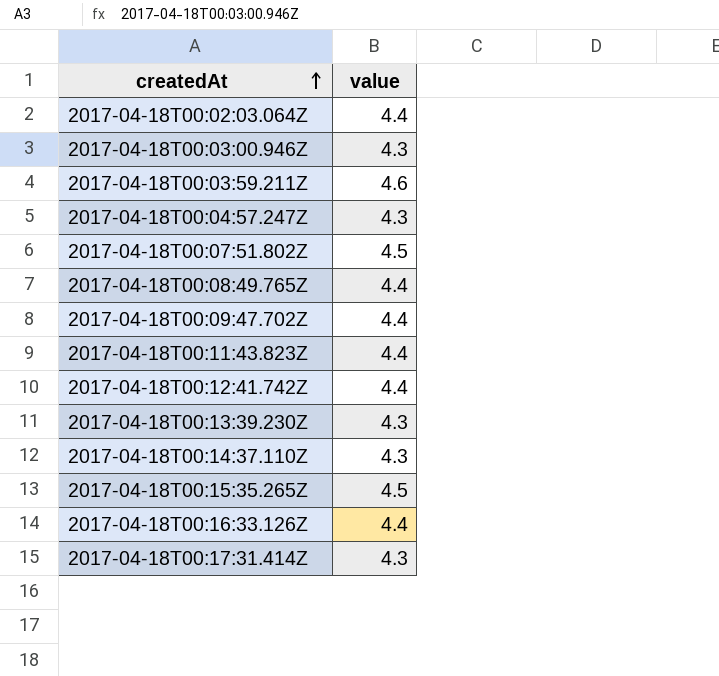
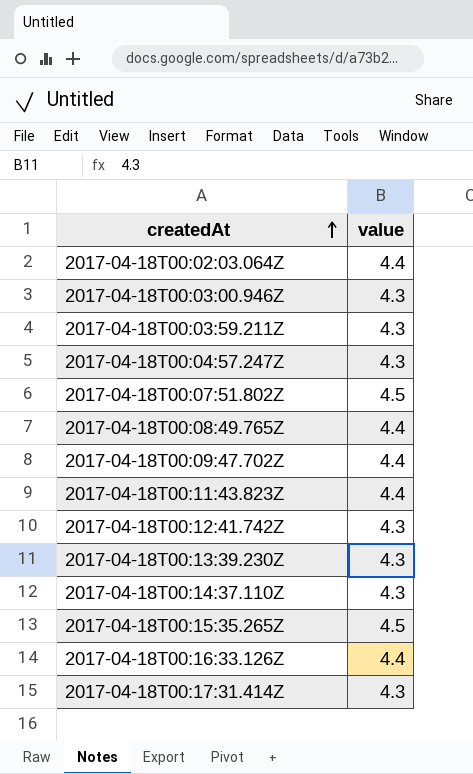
2017-04-18T00:03:59.211Z | value: 4.6 -> 4.3
2017-04-18T00:12:41.742Z | value: 4.4 -> 4.3

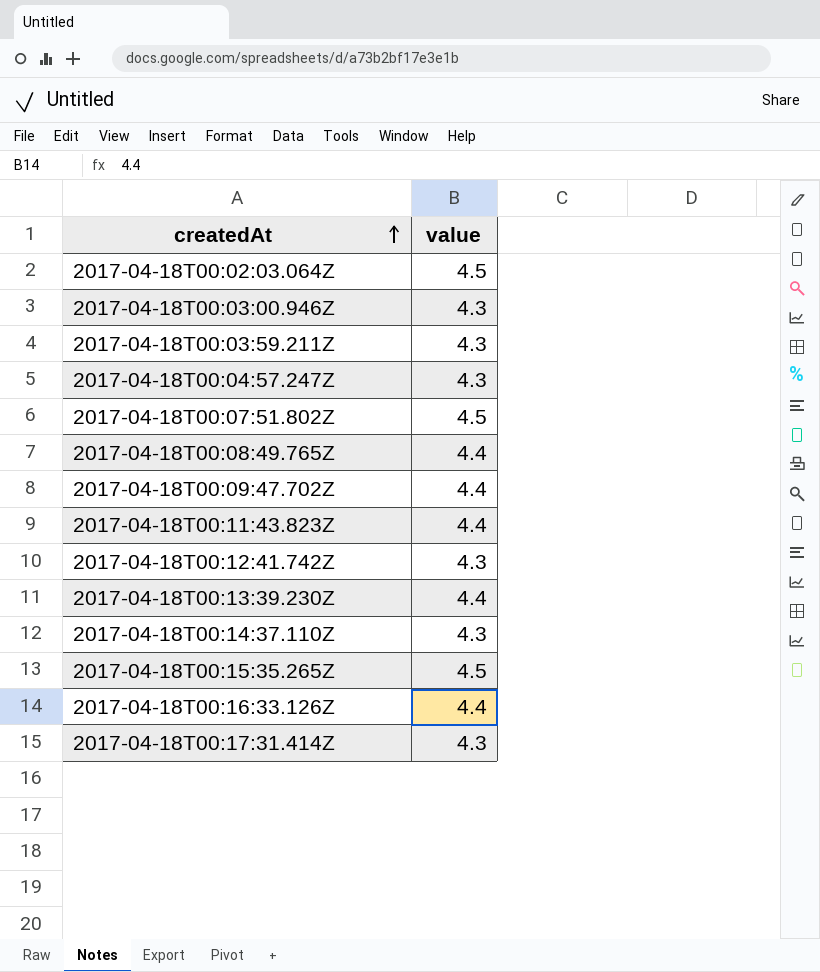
2017-04-18T00:02:03.064Z | value: 4.4 -> 4.5
2017-04-18T00:13:39.230Z | value: 4.3 -> 4.4

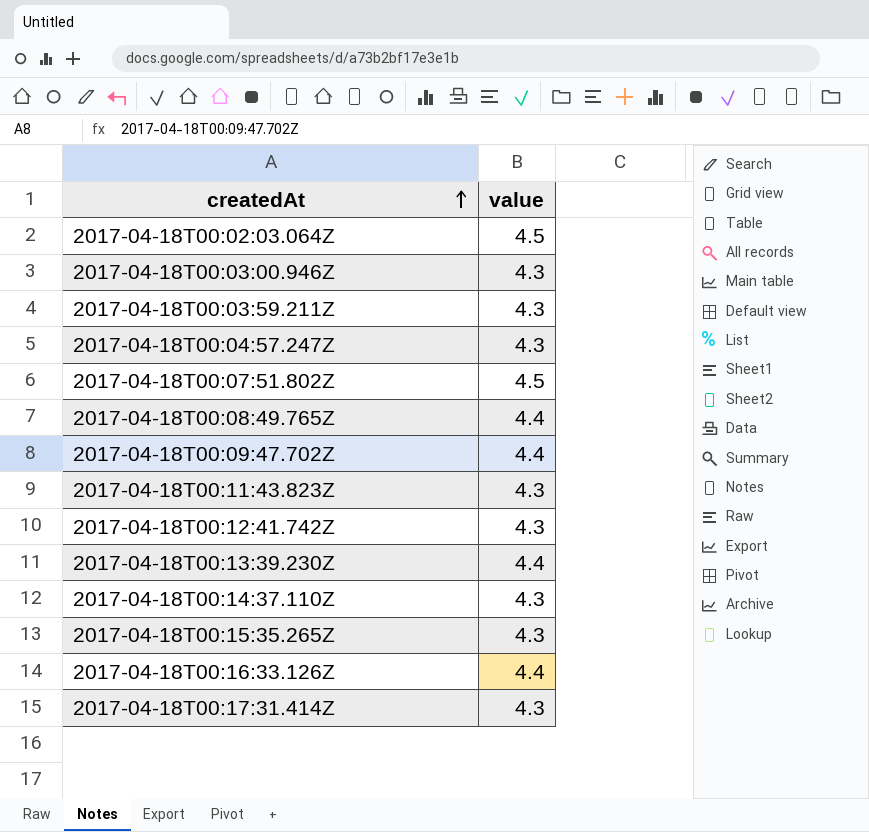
2017-04-18T00:11:43.823Z | value: 4.4 -> 4.3
2017-04-18T00:15:35.265Z | value: 4.5 -> 4.3

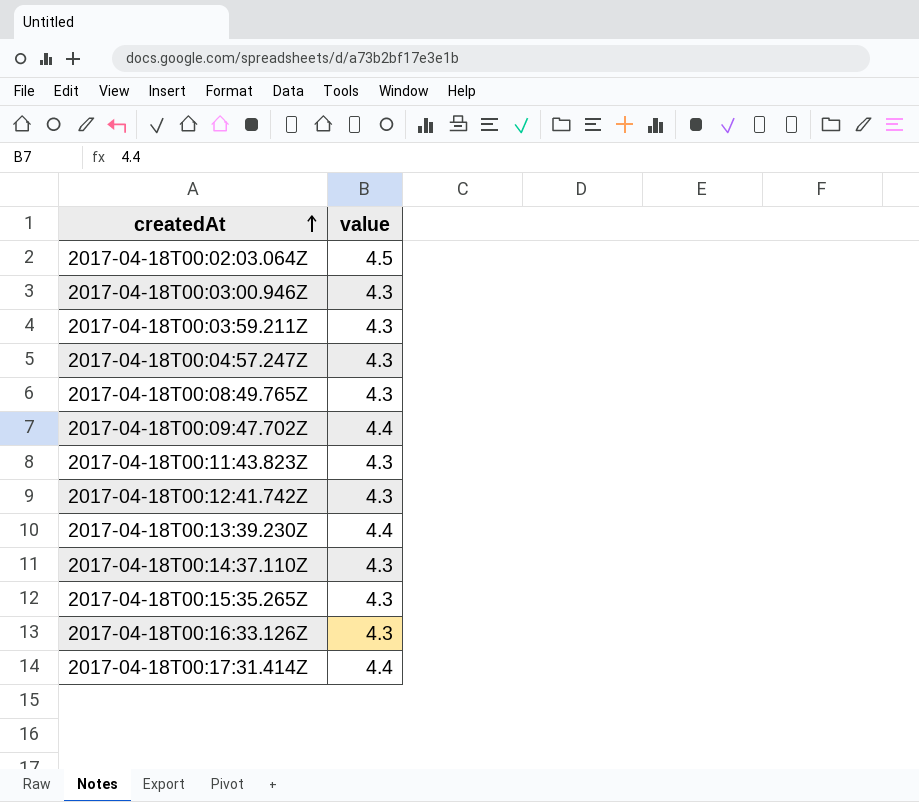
row 2017-04-18T00:07:51.802Z: 4.5 -> none
2017-04-18T00:08:49.765Z | value: 4.4 -> 4.3
2017-04-18T00:16:33.126Z | value: 4.4 -> 4.3
2017-04-18T00:17:31.414Z | value: 4.3 -> 4.4

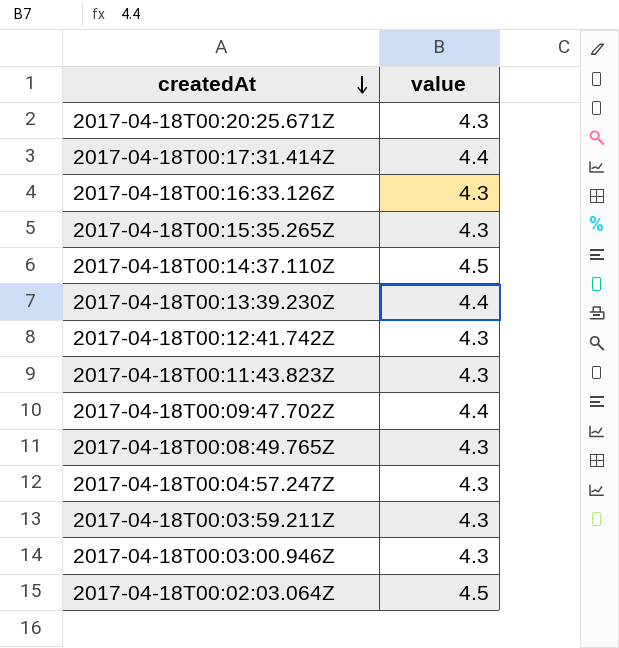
row order: createdAt ascending -> createdAt descending
row 2017-04-18T00:20:25.671Z: none -> 4.3
2017-04-18T00:14:37.110Z | value: 4.3 -> 4.5

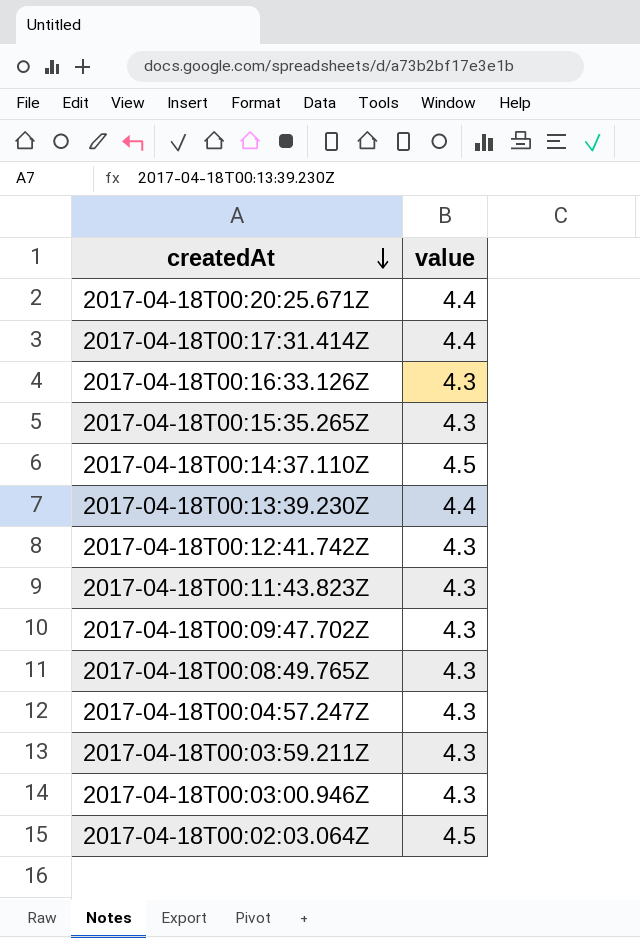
2017-04-18T00:20:25.671Z | value: 4.3 -> 4.4
2017-04-18T00:09:47.702Z | value: 4.4 -> 4.3

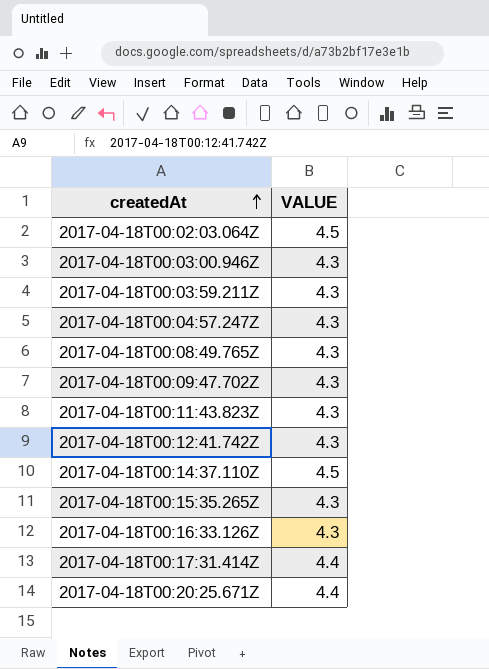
row order: createdAt descending -> createdAt ascending
column name: value -> VALUE
row 2017-04-18T00:13:39.230Z: 4.4 -> none

